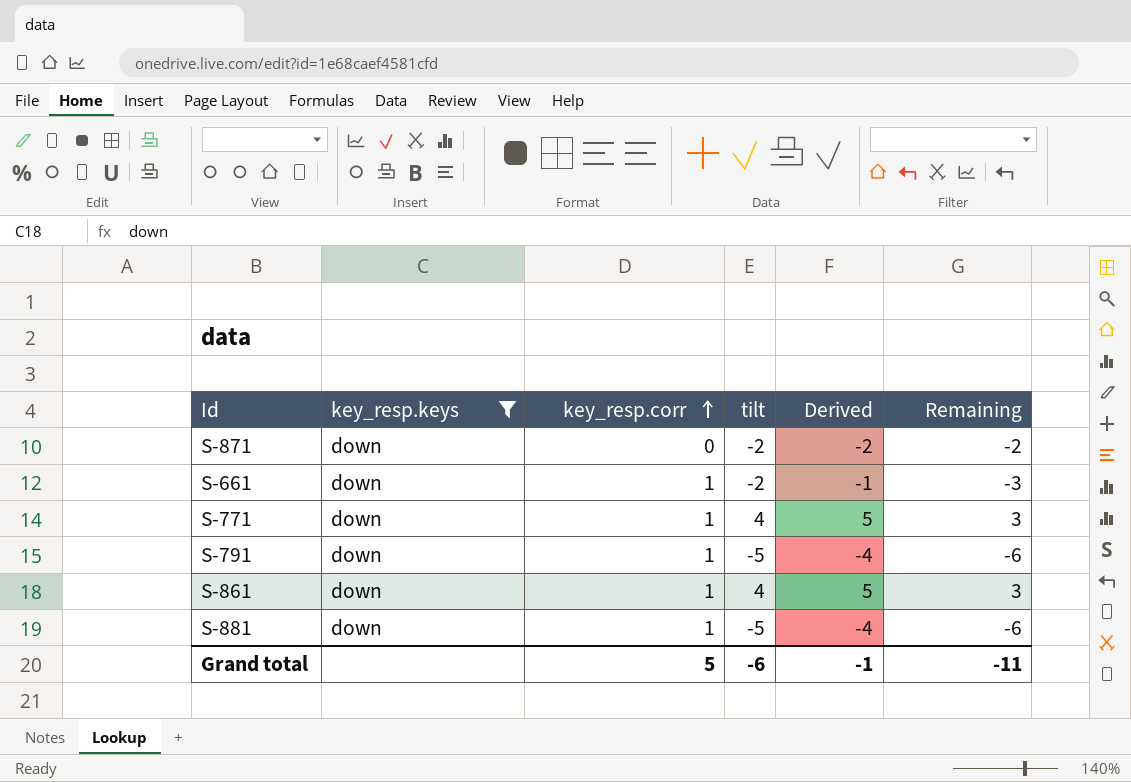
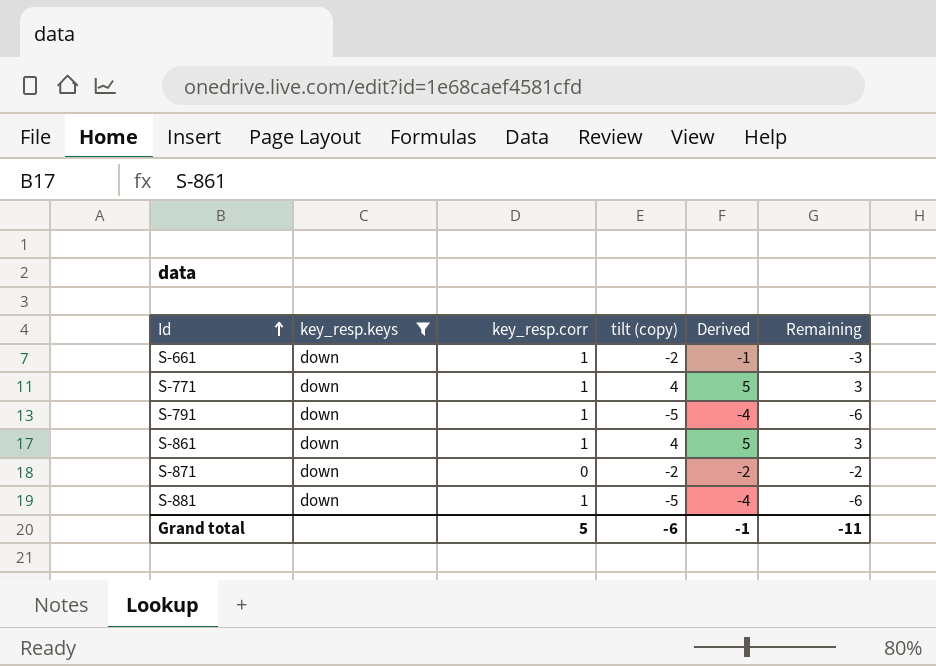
row order: key_resp.corr ascending -> Id ascending
column name: tilt -> tilt (copy)

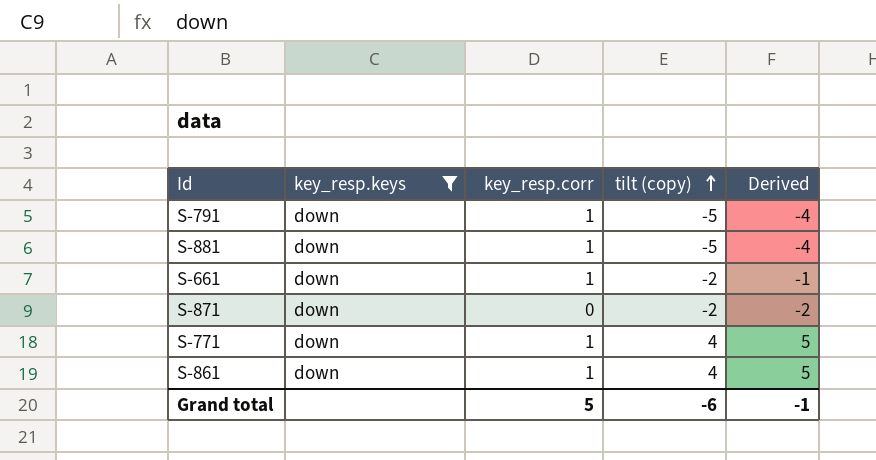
row order: Id ascending -> tilt (copy) ascending
column Remaining | formula: [tilt (copy)] - [key_resp.corr] -> none

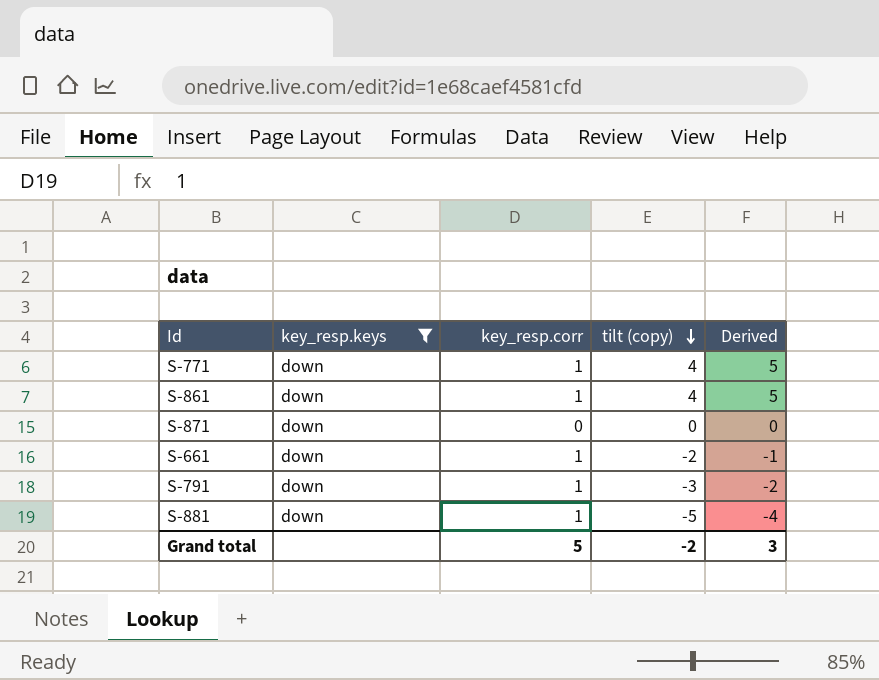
row order: tilt (copy) ascending -> tilt (copy) descending
S-871 | tilt (copy): -2 -> 0
S-871 | Derived: -2 -> 0
S-791 | tilt (copy): -5 -> -3
S-791 | Derived: -4 -> -2
Grand total | tilt (copy): -6 -> -2
Grand total | Derived: -1 -> 3

